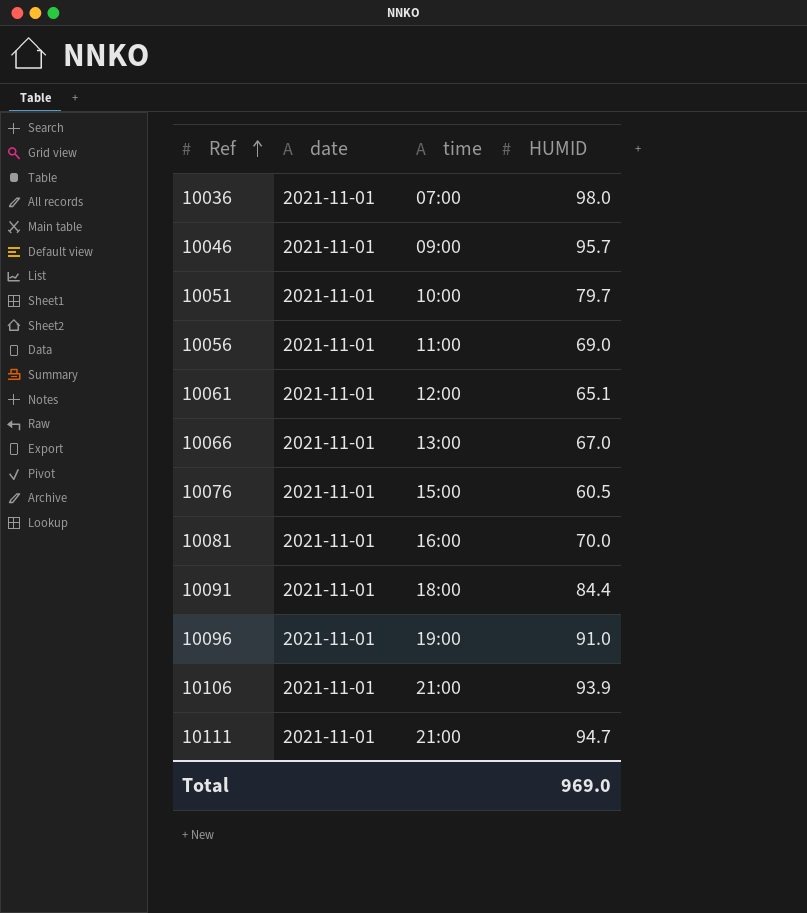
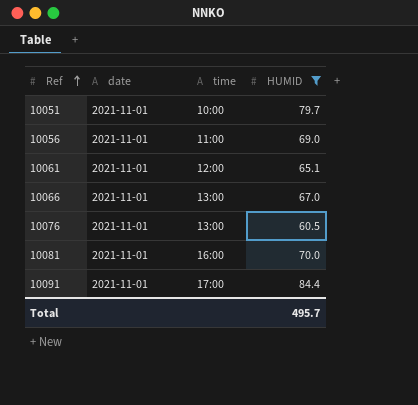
filter: none -> HUMID <= 84.4
10076 | time: 15:00 -> 13:00
10091 | time: 18:00 -> 17:00
Total | HUMID: 969.0 -> 495.7

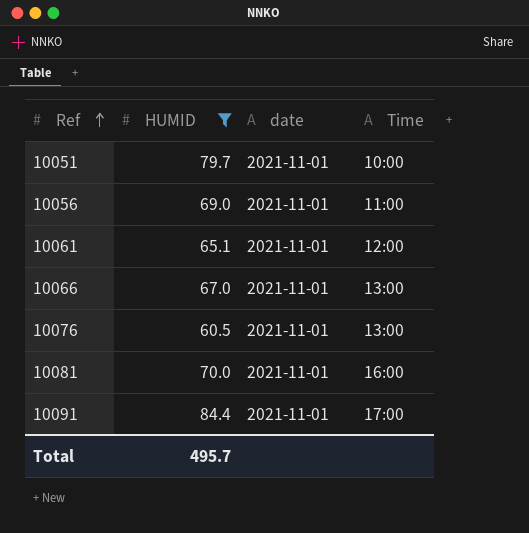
column HUMID | position: 4 -> 2
column name: time -> Time

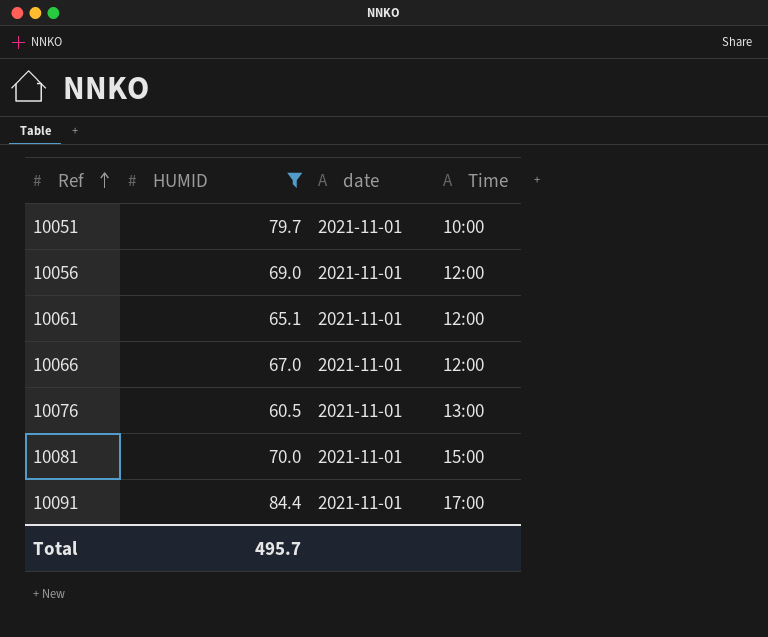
10056 | Time: 11:00 -> 12:00
10066 | Time: 13:00 -> 12:00
10081 | Time: 16:00 -> 15:00

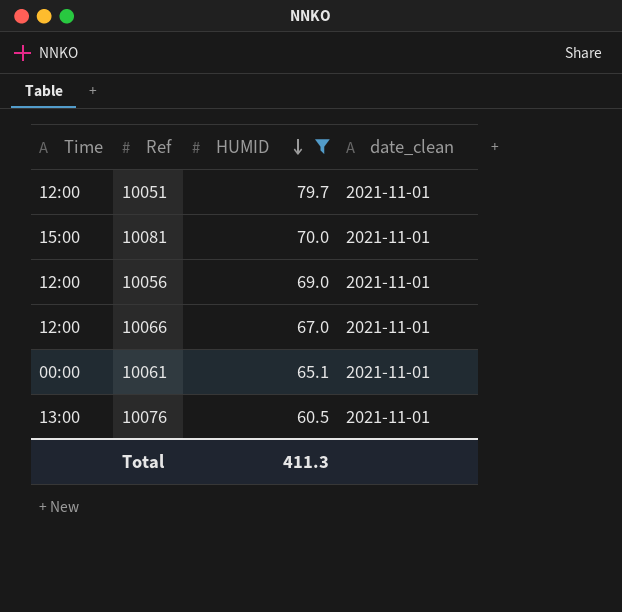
row order: Ref ascending -> HUMID descending
column Time | position: 4 -> 1
column name: date -> date_clean
row 10091: 84.4 | 2021-11-01 | 17:00 -> none
10051 | Time: 10:00 -> 12:00
10061 | Time: 12:00 -> 00:00
Total | HUMID: 495.7 -> 411.3

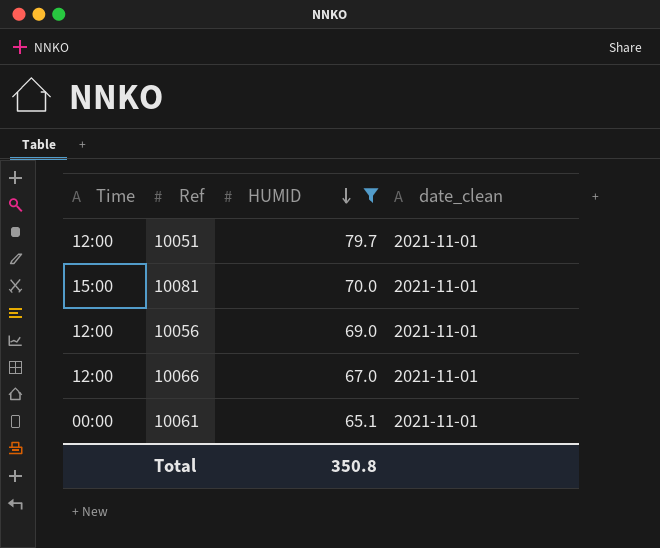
row 10076: 13:00 | 60.5 | 2021-11-01 -> none
Total | HUMID: 411.3 -> 350.8

